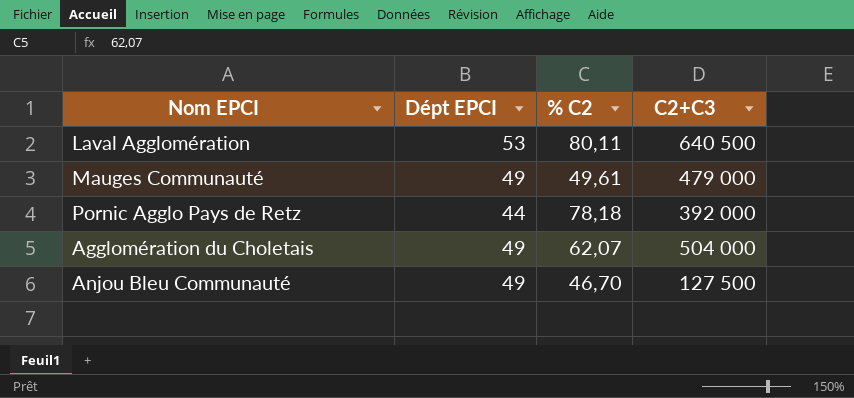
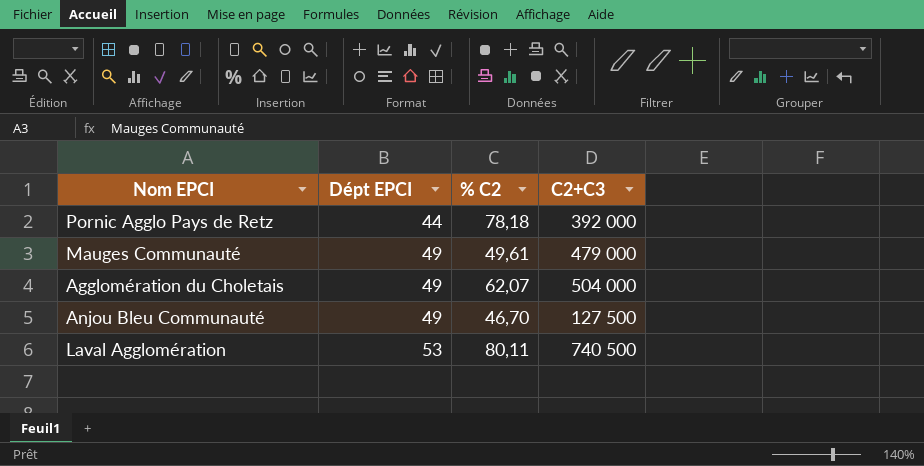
row order: none -> Dépt EPCI ascending
Laval Agglomération | C2+C3: 640 500 -> 740 500

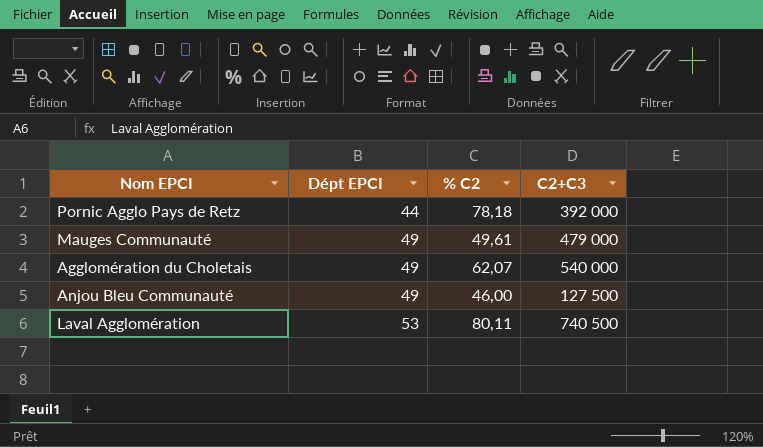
Agglomération du Choletais | C2+C3: 504 000 -> 540 000
Anjou Bleu Communauté | % C2: 46,70 -> 46,00

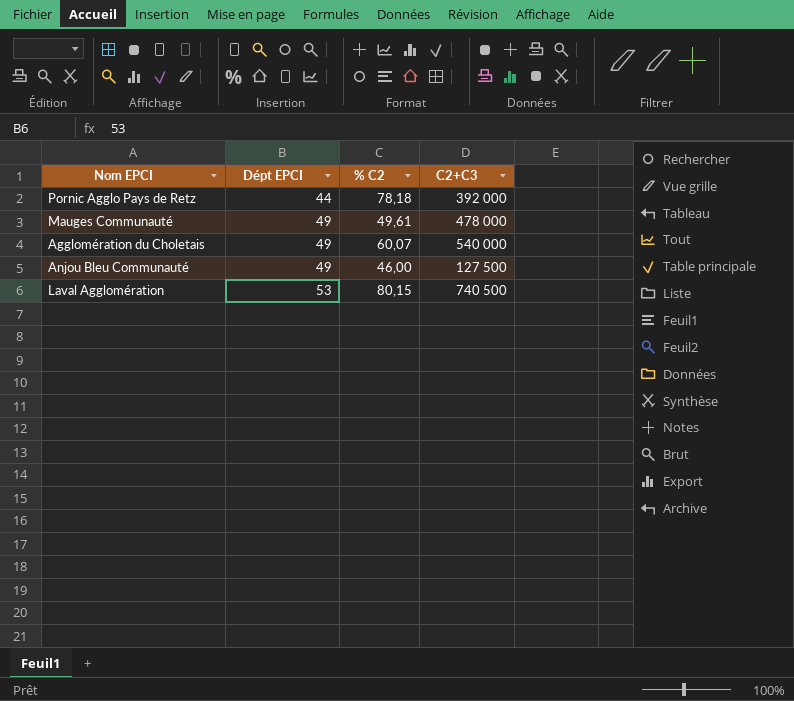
Mauges Communauté | C2+C3: 479 000 -> 478 000
Agglomération du Choletais | % C2: 62,07 -> 60,07
Laval Agglomération | % C2: 80,11 -> 80,15

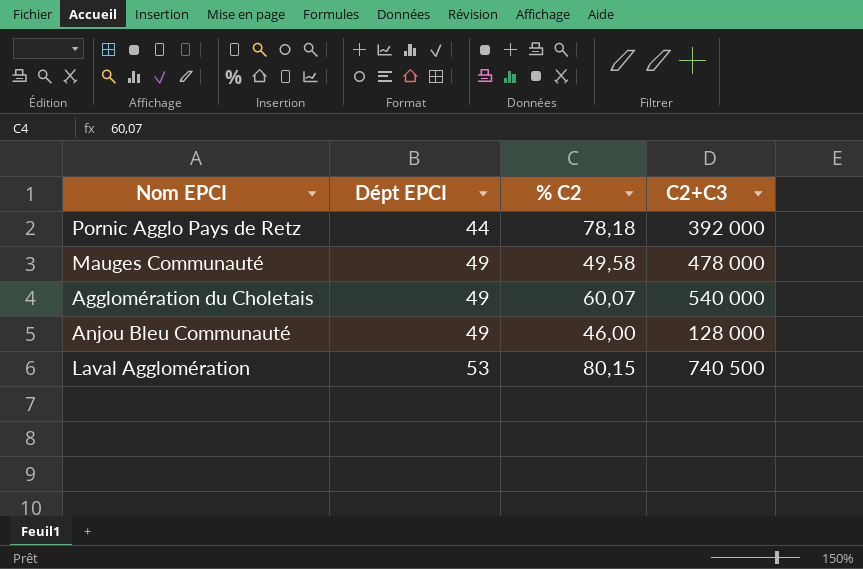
Mauges Communauté | % C2: 49,61 -> 49,58
Anjou Bleu Communauté | C2+C3: 127 500 -> 128 000

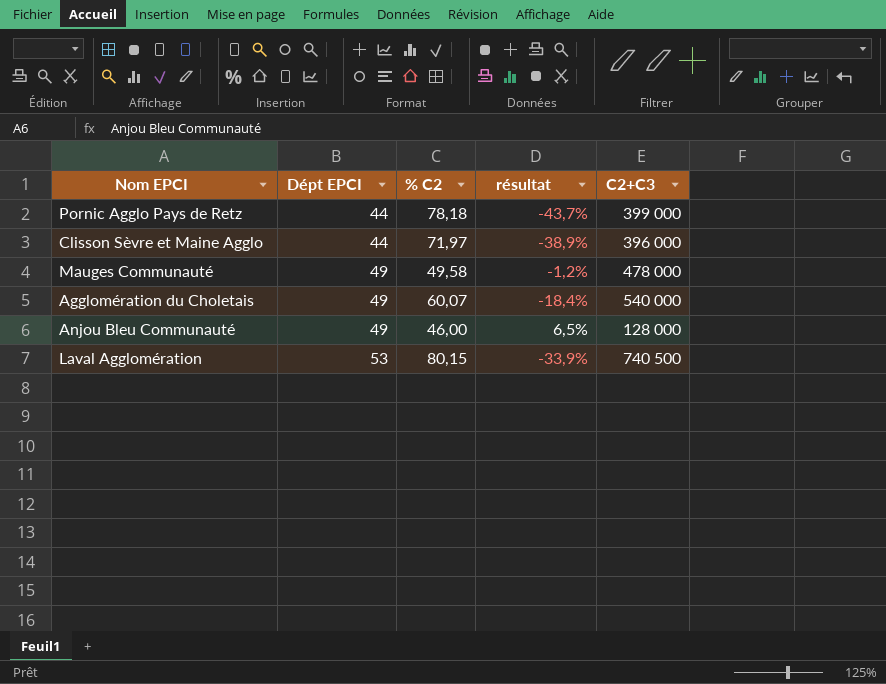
column résultat | formula: none -> ([Dépt EPCI] - [% C2]) / [% C2]
Pornic Agglo Pays de Retz | C2+C3: 392 000 -> 399 000
row Clisson Sèvre et Maine Agglo: none -> 44 | 71,97 | -38,9% | 396 000

